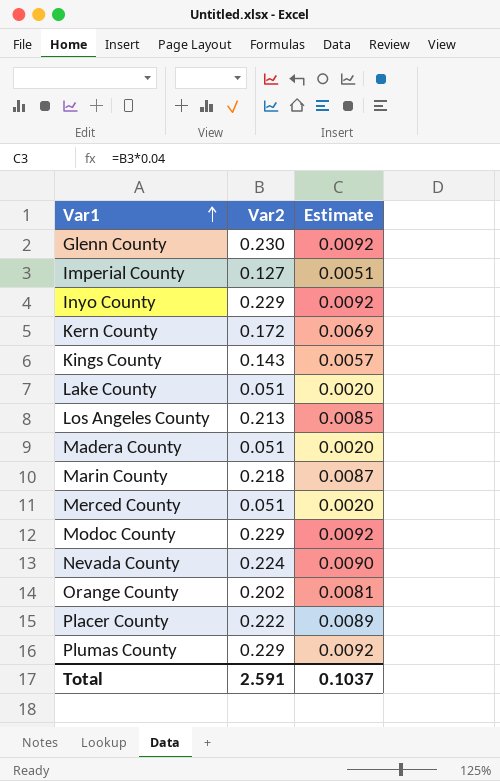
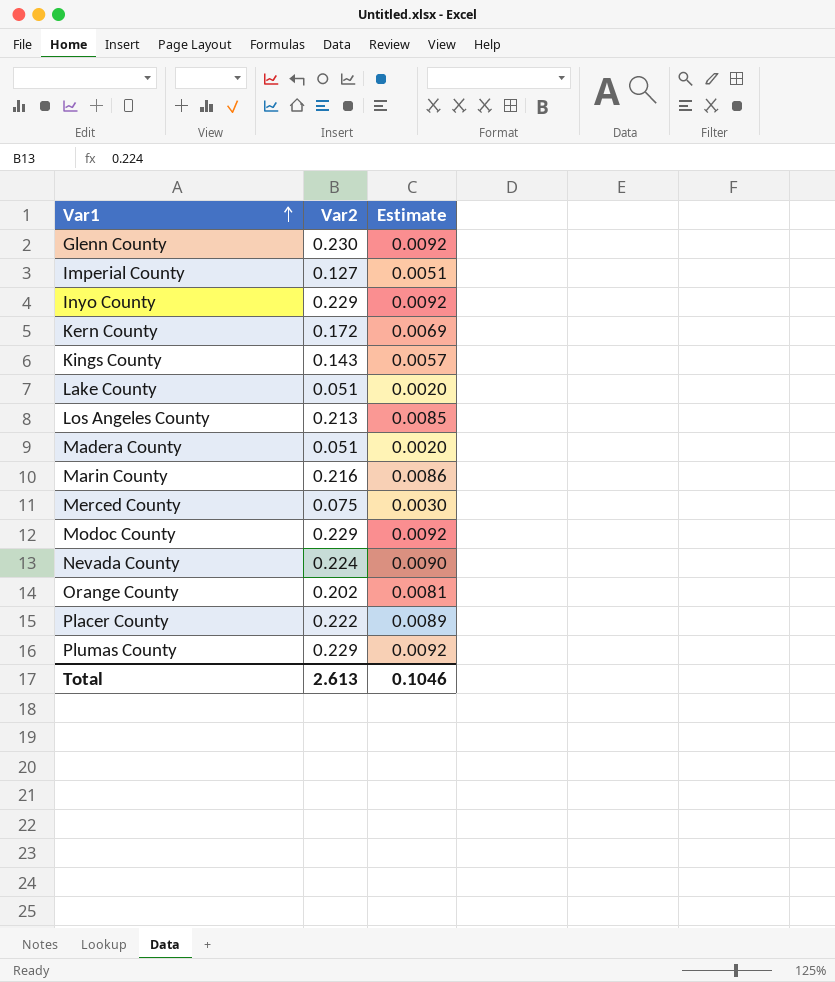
Marin County | Var2: 0.218 -> 0.216
Marin County | Estimate: 0.0087 -> 0.0086
Merced County | Var2: 0.051 -> 0.075
Merced County | Estimate: 0.0020 -> 0.0030
Total | Var2: 2.591 -> 2.613
Total | Estimate: 0.1037 -> 0.1046

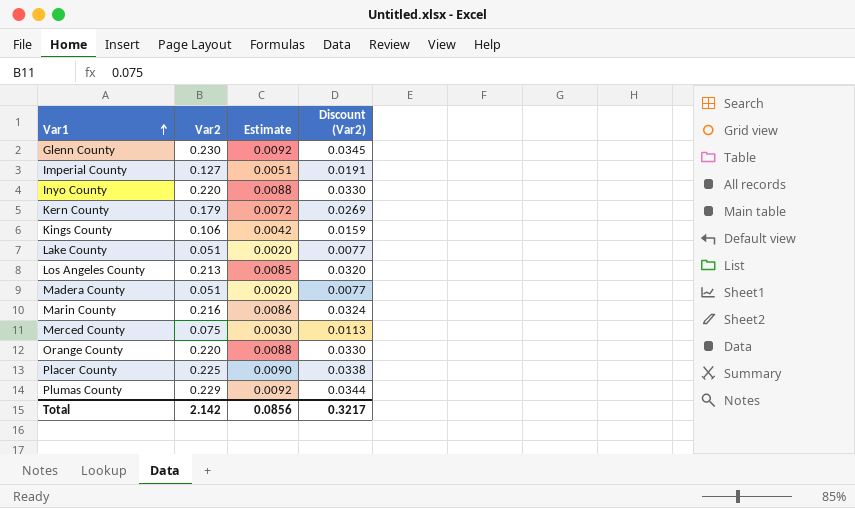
column Discount (Var2) | formula: none -> [Var2] * 0.15
row Modoc County: 0.229 | 0.0092 -> none
row Nevada County: 0.224 | 0.0090 -> none
Inyo County | Var2: 0.229 -> 0.220
Inyo County | Estimate: 0.0092 -> 0.0088
Kern County | Var2: 0.172 -> 0.179
Kern County | Estimate: 0.0069 -> 0.0072
Kings County | Var2: 0.143 -> 0.106
Kings County | Estimate: 0.0057 -> 0.0042
Orange County | Var2: 0.202 -> 0.220
Orange County | Estimate: 0.0081 -> 0.0088
Placer County | Var2: 0.222 -> 0.225
Placer County | Estimate: 0.0089 -> 0.0090
Total | Var2: 2.613 -> 2.142
Total | Estimate: 0.1046 -> 0.0856

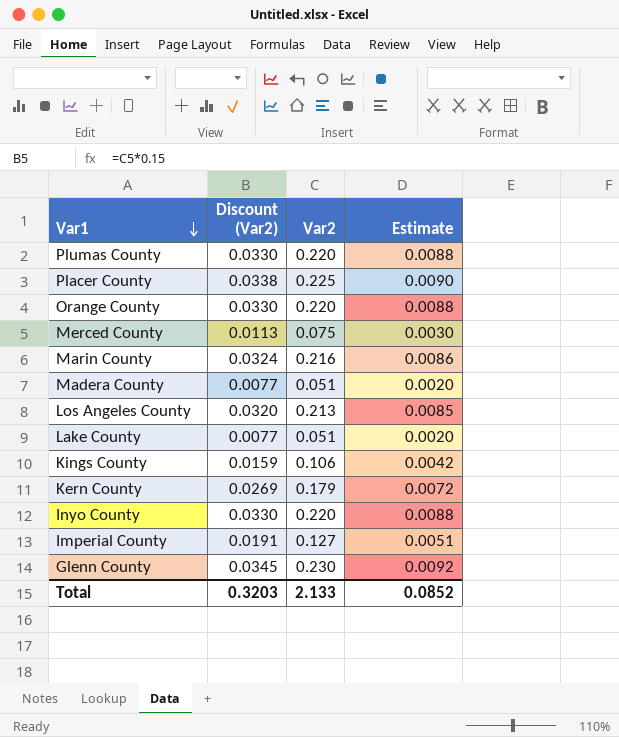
row order: Var1 ascending -> Var1 descending
column Discount (Var2) | position: 4 -> 2
Plumas County | Discount (Var2): 0.0344 -> 0.0330
Plumas County | Var2: 0.229 -> 0.220
Plumas County | Estimate: 0.0092 -> 0.0088
Total | Discount (Var2): 0.3217 -> 0.3203
Total | Var2: 2.142 -> 2.133
Total | Estimate: 0.0856 -> 0.0852

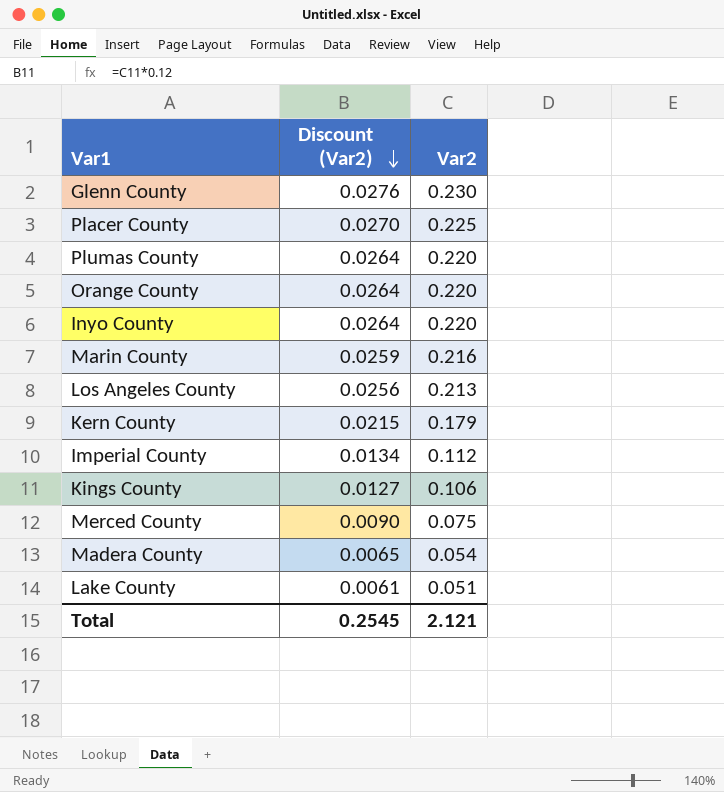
row order: Var1 descending -> Discount (Var2) descending
column Estimate | formula: [Var2] * 0.04 -> none
column Discount (Var2) | formula: [Var2] * 0.15 -> [Var2] * 0.12
Imperial County | Var2: 0.127 -> 0.112
Madera County | Var2: 0.051 -> 0.054
Total | Discount (Var2): 0.3203 -> 0.2545
Total | Var2: 2.133 -> 2.121

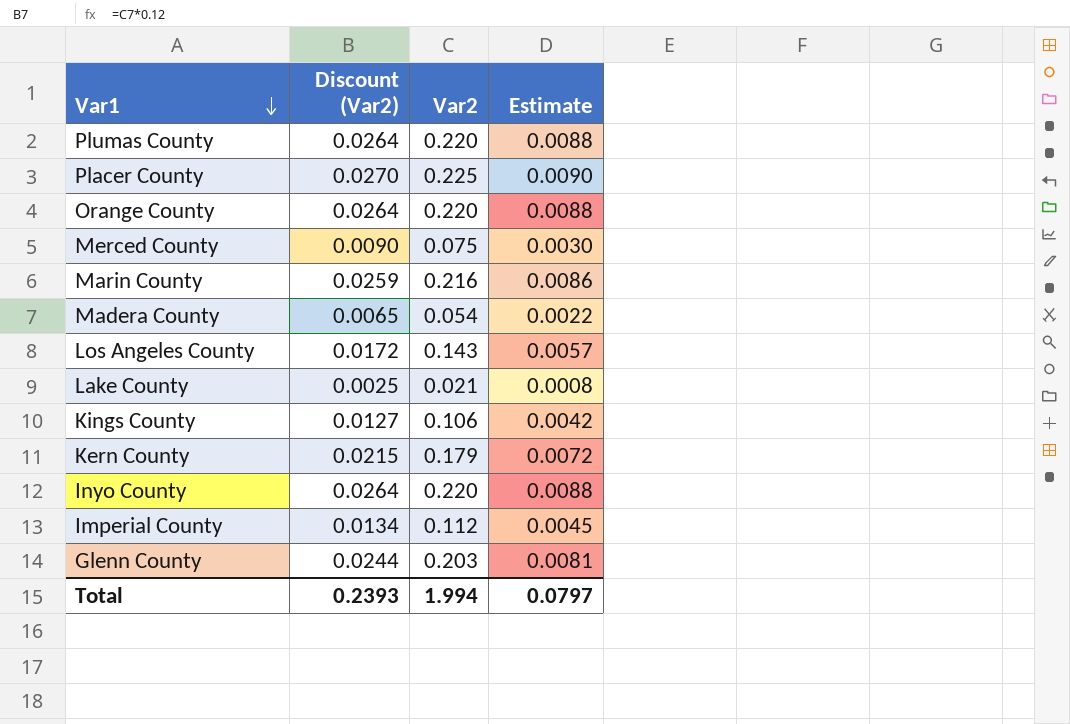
row order: Discount (Var2) descending -> Var1 descending
column Estimate | formula: none -> [Var2] * 0.04
Los Angeles County | Discount (Var2): 0.0256 -> 0.0172
Los Angeles County | Var2: 0.213 -> 0.143
Lake County | Discount (Var2): 0.0061 -> 0.0025
Lake County | Var2: 0.051 -> 0.021
Glenn County | Discount (Var2): 0.0276 -> 0.0244
Glenn County | Var2: 0.230 -> 0.203
Total | Discount (Var2): 0.2545 -> 0.2393
Total | Var2: 2.121 -> 1.994

